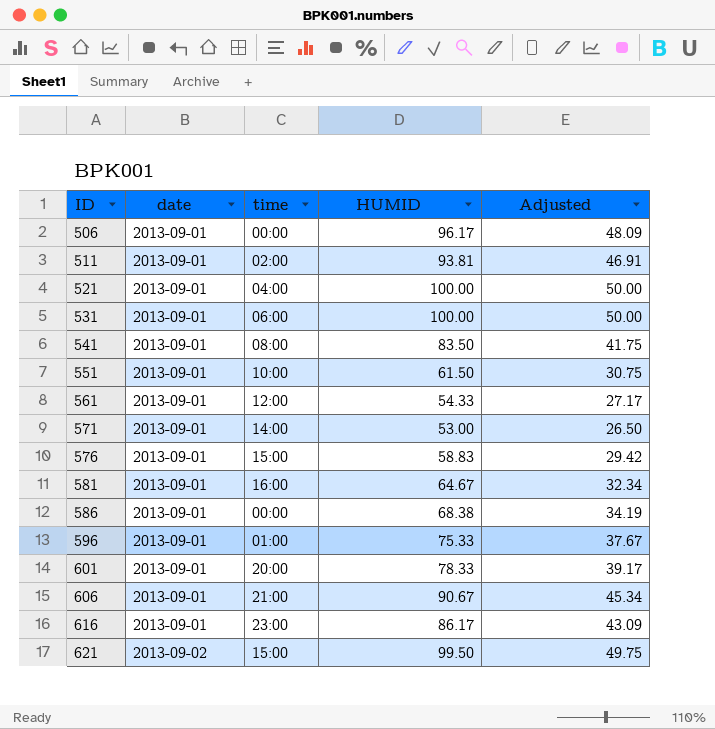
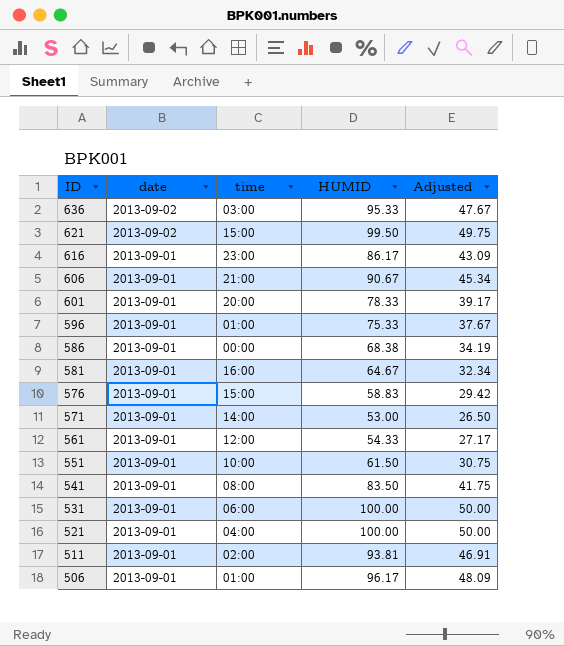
row order: ID ascending -> ID descending
row 636: none -> 2013-09-02 | 03:00 | 95.33 | 47.67
506 | time: 00:00 -> 01:00

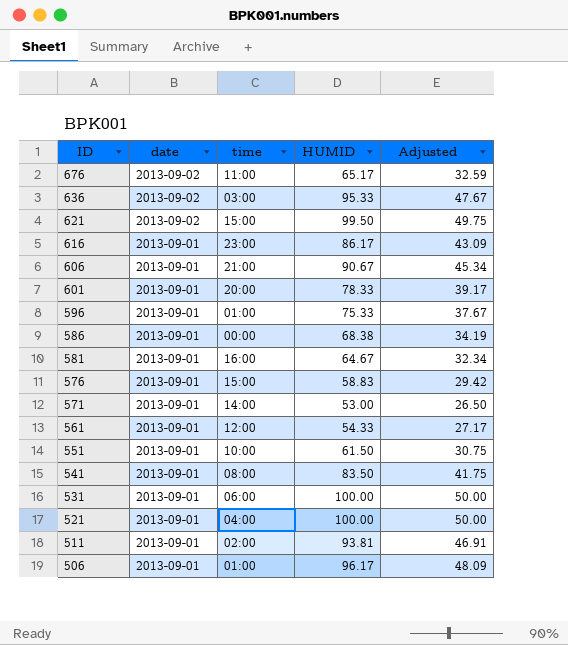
row 676: none -> 2013-09-02 | 11:00 | 65.17 | 32.59

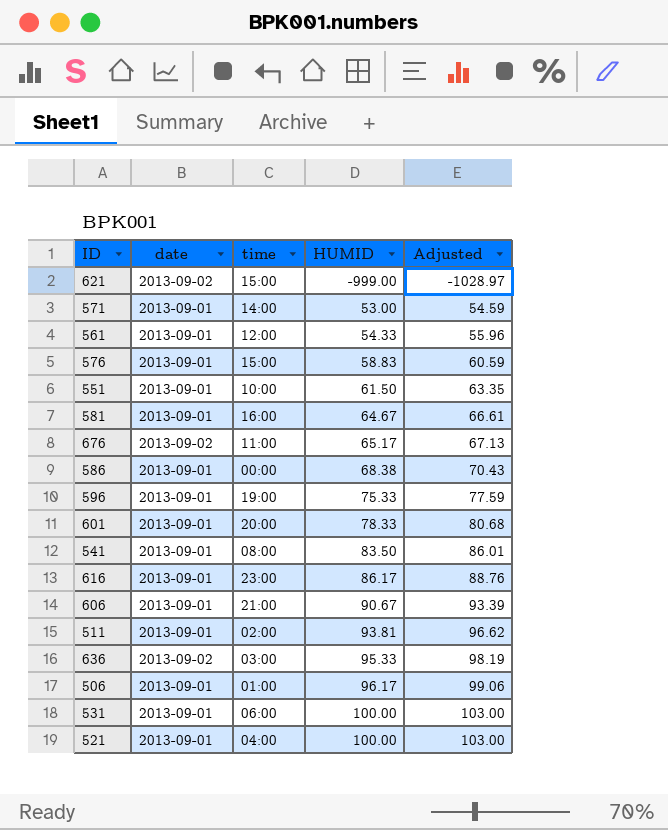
row order: ID descending -> HUMID ascending
column Adjusted | formula: [HUMID] * 0.5 -> [HUMID] * 1.03
621 | HUMID: 99.50 -> -999.00
596 | time: 01:00 -> 19:00

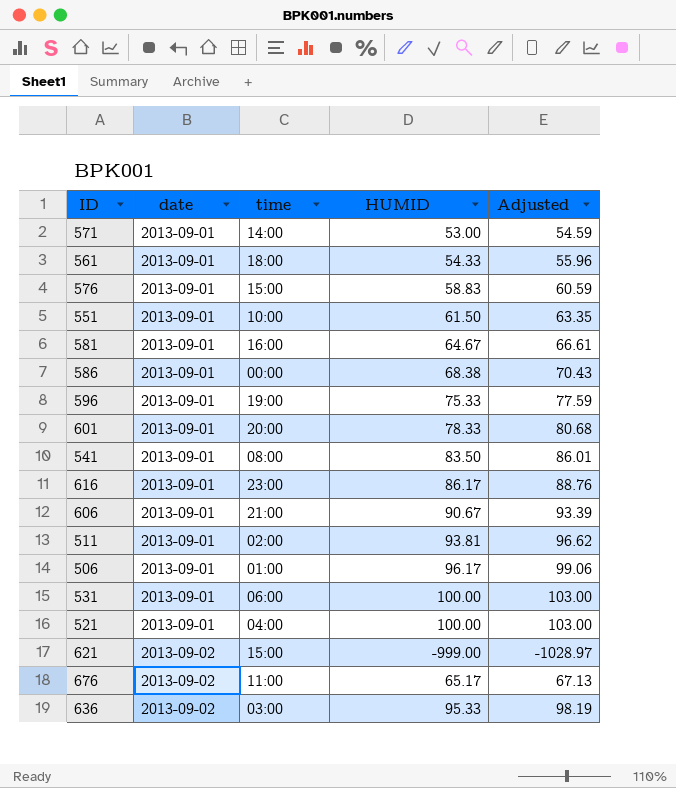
row order: HUMID ascending -> date ascending
561 | time: 12:00 -> 18:00

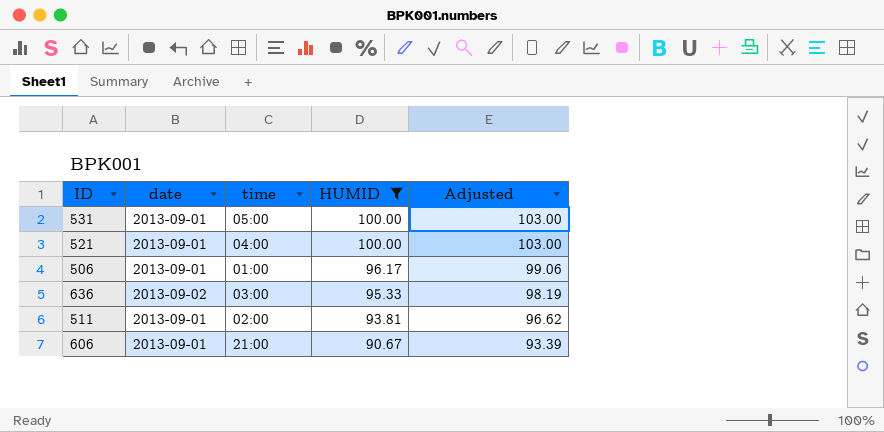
filter: none -> HUMID >= 90.67
row order: date ascending -> HUMID descending
531 | time: 06:00 -> 05:00

